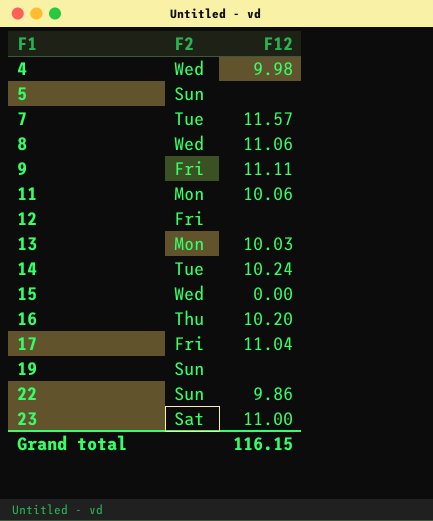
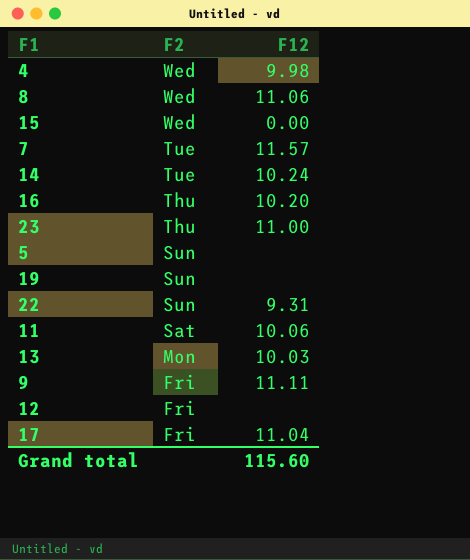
row order: F1 ascending -> F2 descending
23 | F2: Sat -> Thu
22 | F12: 9.86 -> 9.31
11 | F2: Mon -> Sat
Grand total | F12: 116.15 -> 115.60

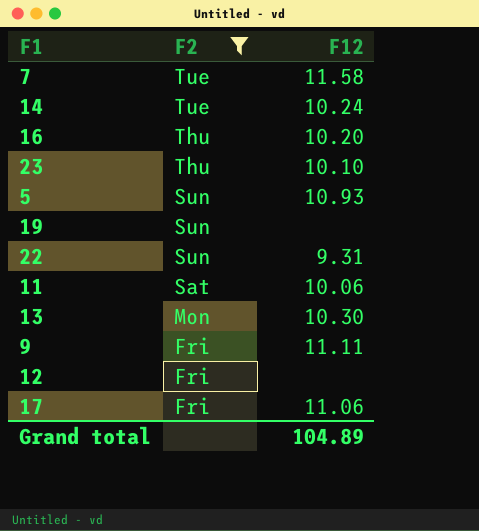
filter: none -> F2 != Wed
7 | F12: 11.57 -> 11.58
23 | F12: 11.00 -> 10.10
5 | F12: none -> 10.93
13 | F12: 10.03 -> 10.30
17 | F12: 11.04 -> 11.06
Grand total | F12: 115.60 -> 104.89

